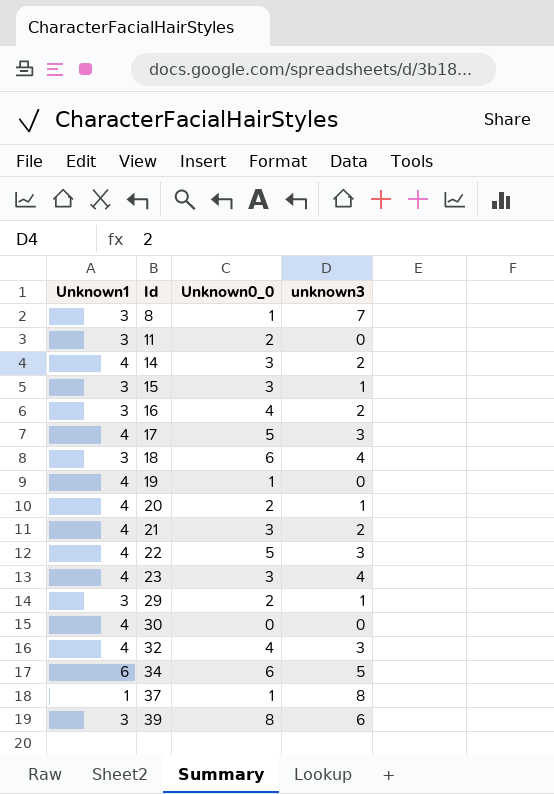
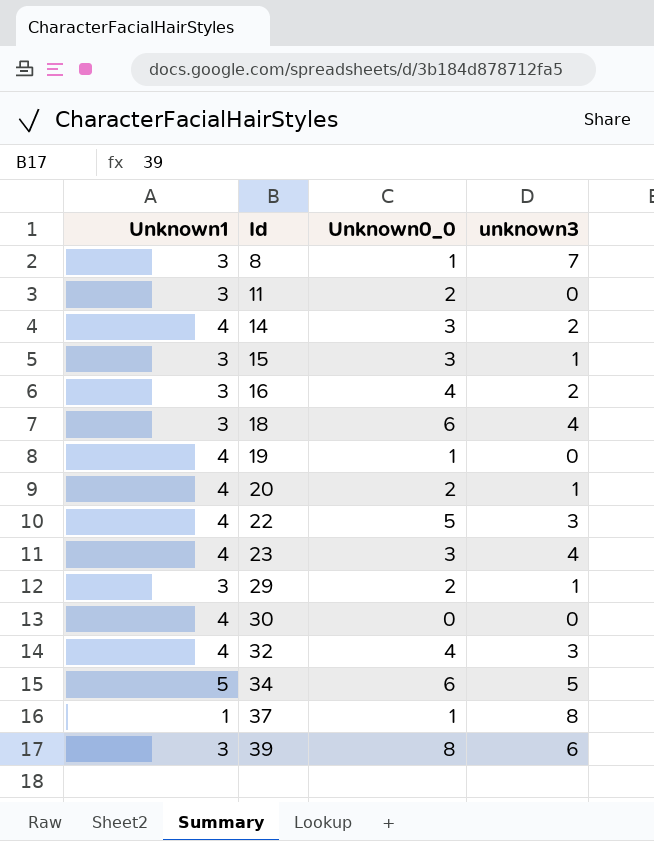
row 17: 4 | 5 | 3 -> none
row 21: 4 | 3 | 2 -> none
34 | Unknown1: 6 -> 5

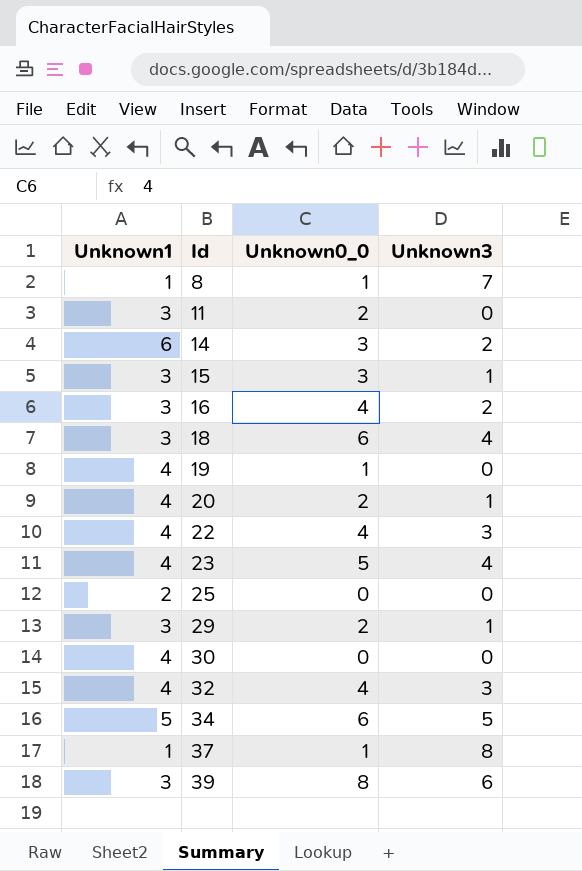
column name: unknown3 -> Unknown3
8 | Unknown1: 3 -> 1
14 | Unknown1: 4 -> 6
22 | Unknown0_0: 5 -> 4
23 | Unknown0_0: 3 -> 5
row 25: none -> 2 | 0 | 0

